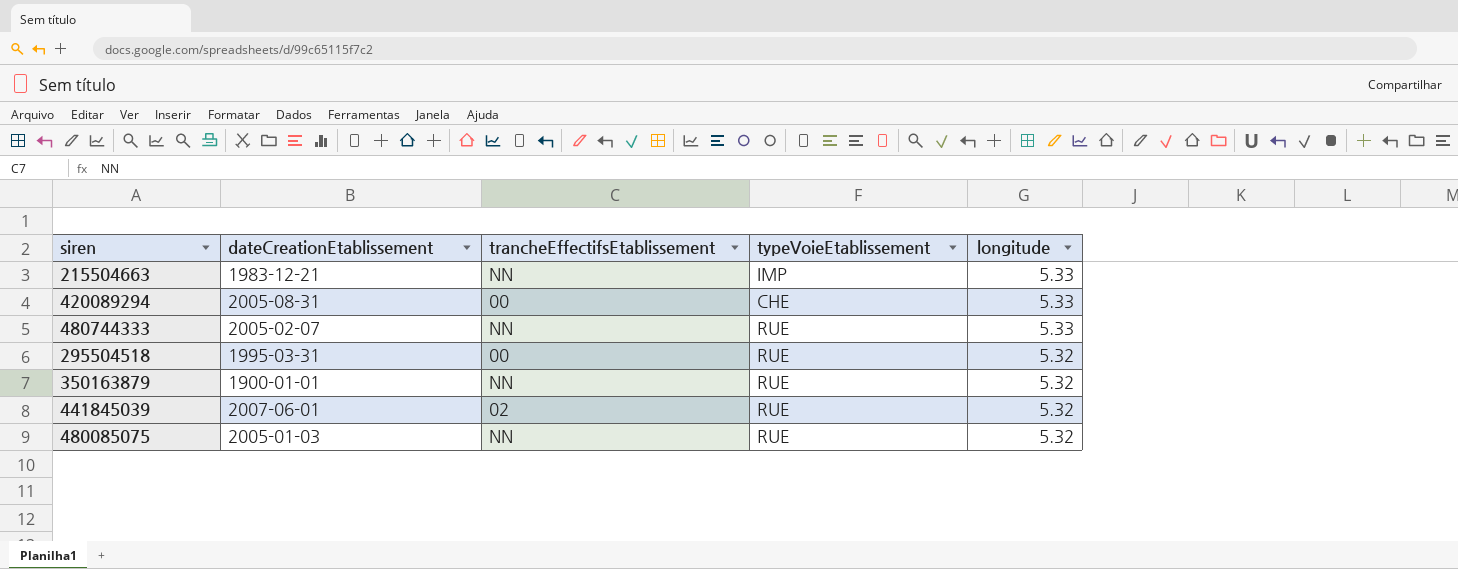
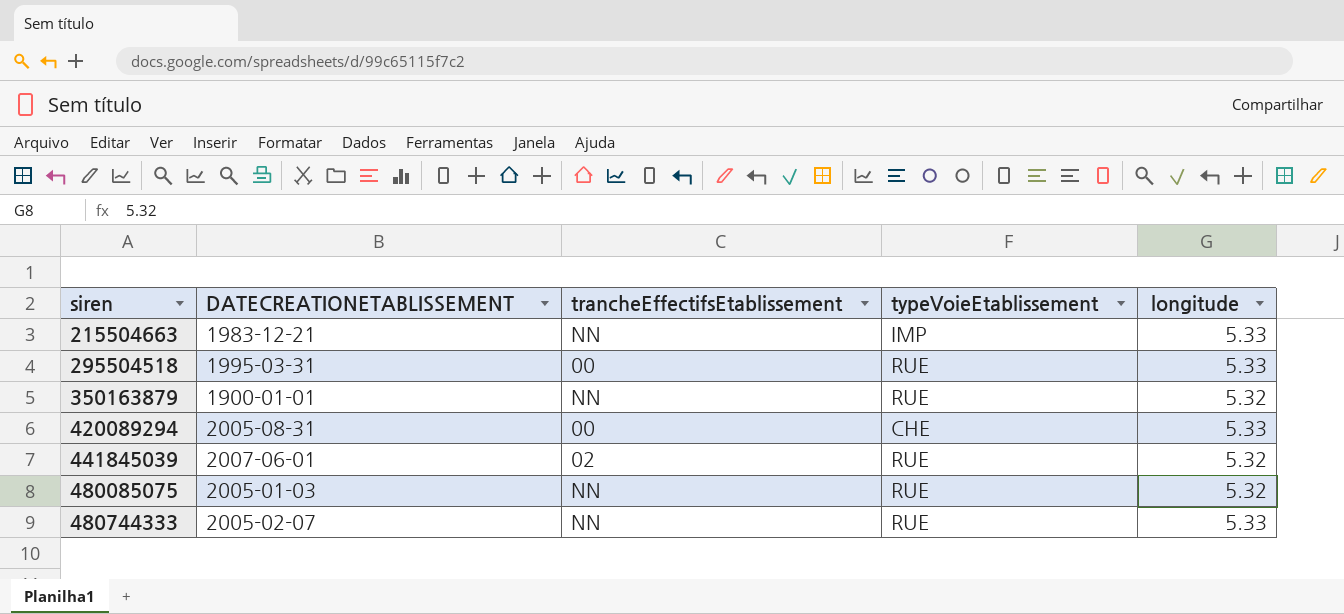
row order: longitude descending -> siren ascending
column name: dateCreationEtablissement -> DATECREATIONETABLISSEMENT
295504518 | longitude: 5.32 -> 5.33

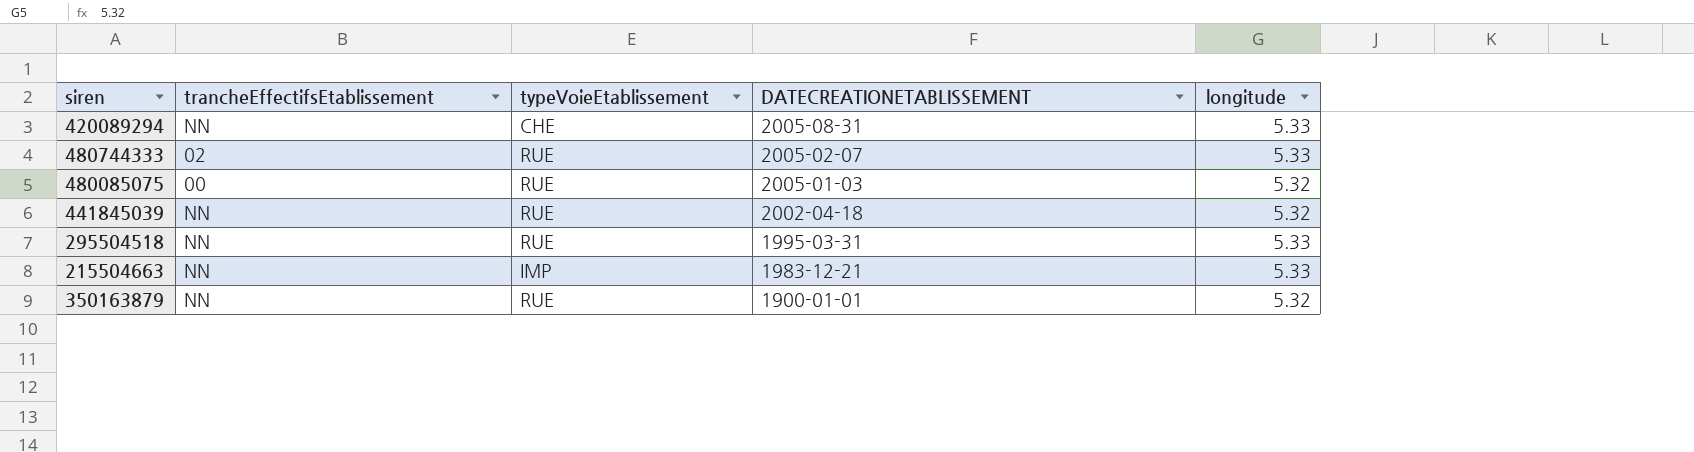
row order: siren ascending -> DATECREATIONETABLISSEMENT descending
column DATECREATIONETABLISSEMENT | position: 2 -> 4
420089294 | trancheEffectifsEtablissement: 00 -> NN
480744333 | trancheEffectifsEtablissement: NN -> 02
480085075 | trancheEffectifsEtablissement: NN -> 00
441845039 | trancheEffectifsEtablissement: 02 -> NN
441845039 | DATECREATIONETABLISSEMENT: 2007-06-01 -> 2002-04-18
295504518 | trancheEffectifsEtablissement: 00 -> NN

